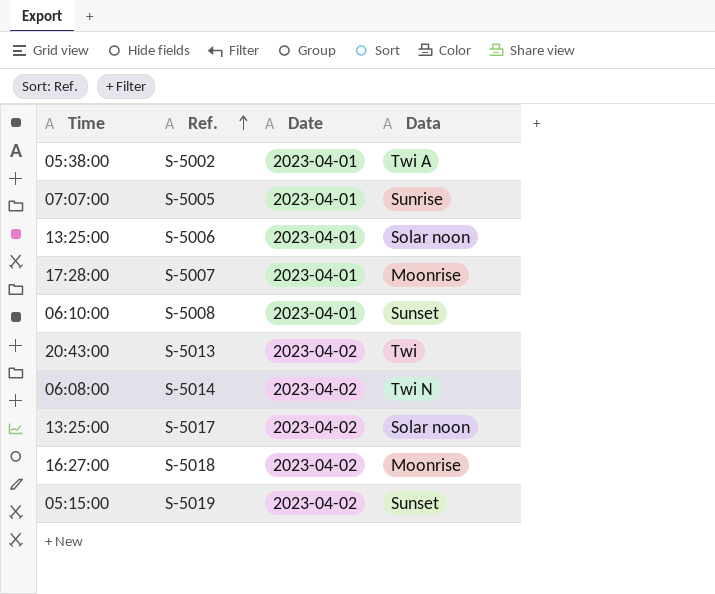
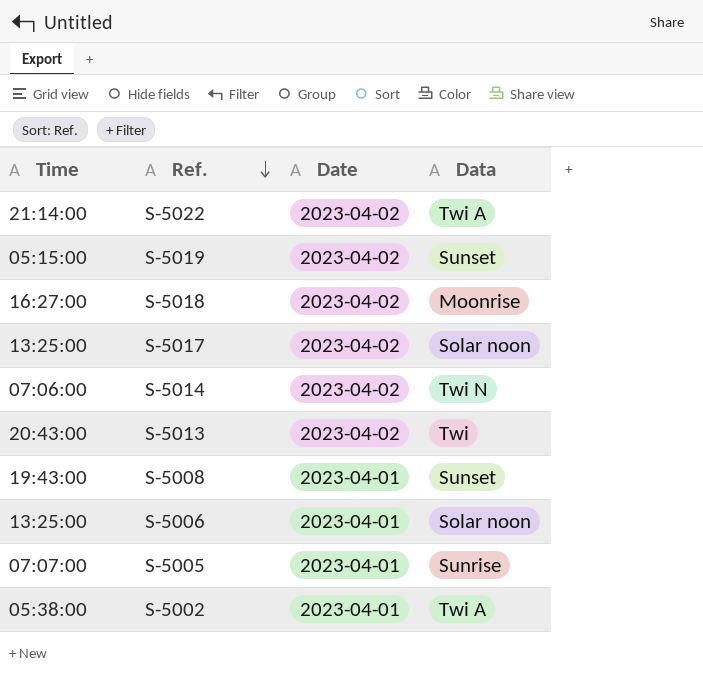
row order: Ref. ascending -> Ref. descending
row S-5007: 17:28:00 | 2023-04-01 | Moonrise -> none
row S-5022: none -> 21:14:00 | 2023-04-02 | Twi A
S-5014 | Time: 06:08:00 -> 07:06:00
S-5008 | Time: 06:10:00 -> 19:43:00

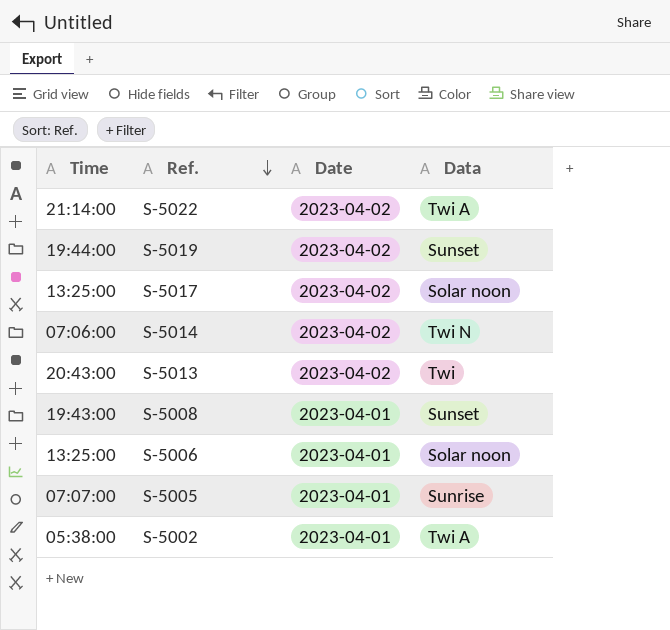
row S-5018: 16:27:00 | 2023-04-02 | Moonrise -> none
S-5019 | Time: 05:15:00 -> 19:44:00

